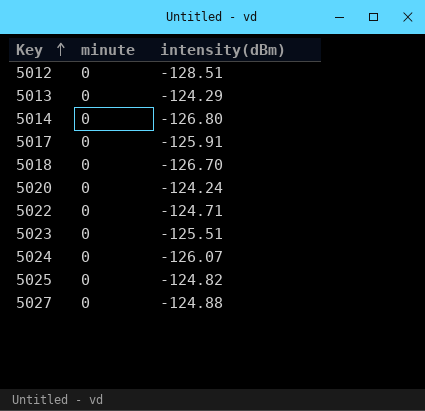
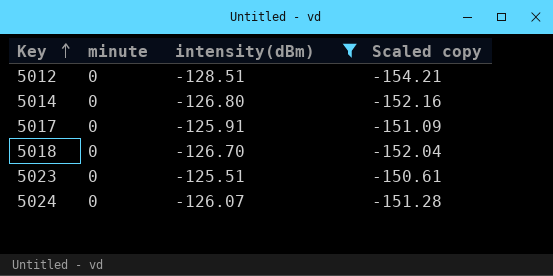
filter: none -> intensity(dBm) <= -125.51
column Scaled copy | formula: none -> [intensity(dBm)] * 1.2

